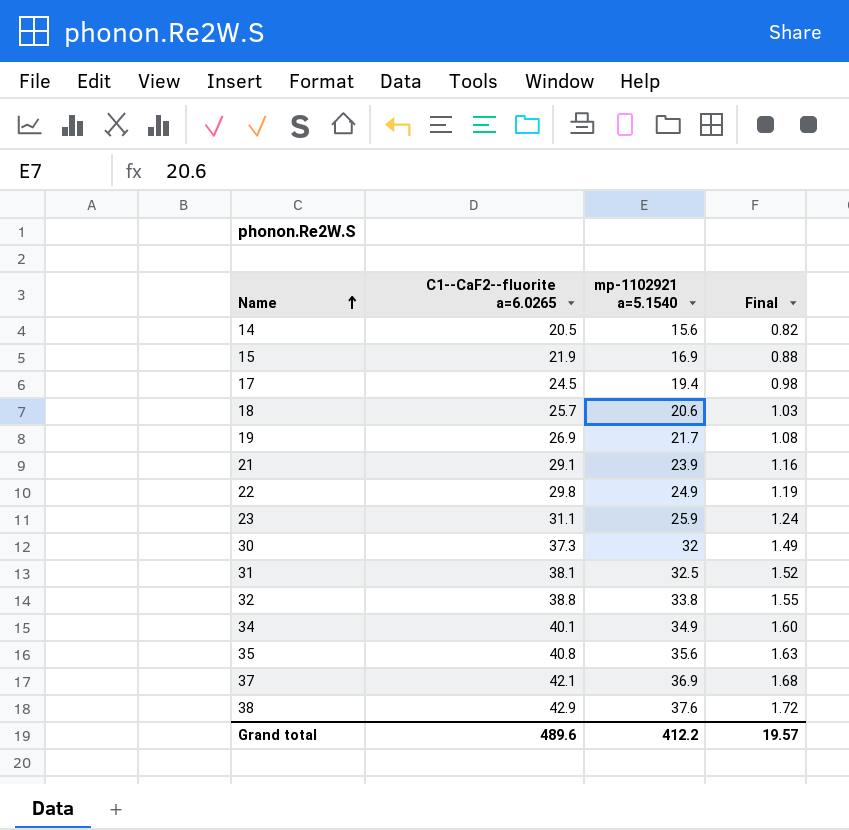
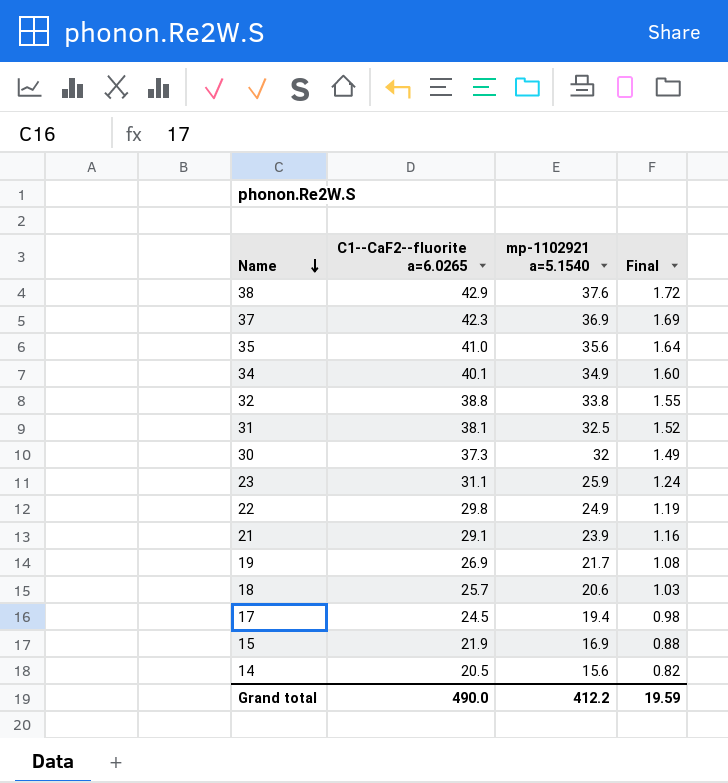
row order: Name ascending -> Name descending
37 | C1--CaF2--fluorite a=6.0265: 42.1 -> 42.3
37 | Final: 1.68 -> 1.69
35 | C1--CaF2--fluorite a=6.0265: 40.8 -> 41.0
35 | Final: 1.63 -> 1.64
Grand total | C1--CaF2--fluorite a=6.0265: 489.6 -> 490.0
Grand total | Final: 19.57 -> 19.59

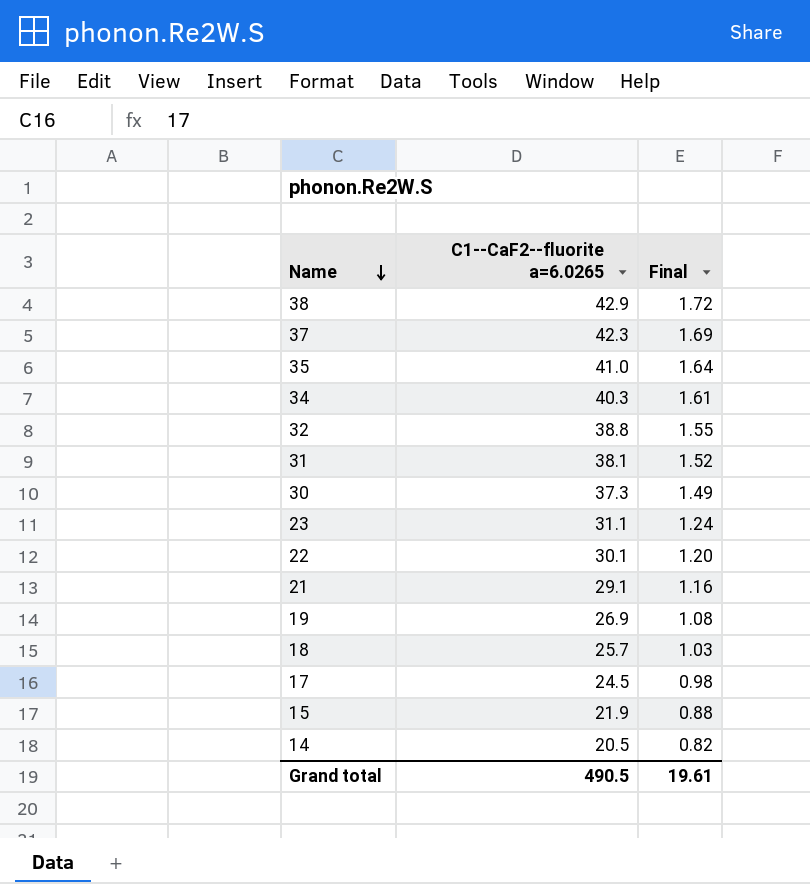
column mp-1102921 a=5.1540 | position: 3 -> none
34 | C1--CaF2--fluorite a=6.0265: 40.1 -> 40.3
34 | Final: 1.60 -> 1.61
22 | C1--CaF2--fluorite a=6.0265: 29.8 -> 30.1
22 | Final: 1.19 -> 1.20
Grand total | C1--CaF2--fluorite a=6.0265: 490.0 -> 490.5
Grand total | Final: 19.59 -> 19.61

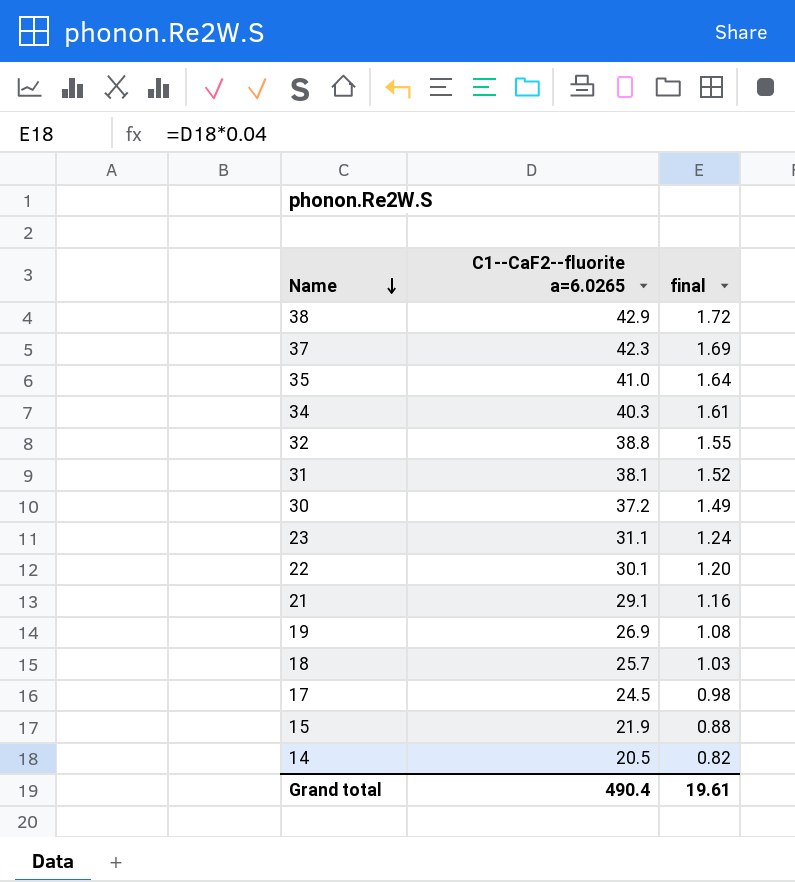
column name: Final -> final
30 | C1--CaF2--fluorite a=6.0265: 37.3 -> 37.2
Grand total | C1--CaF2--fluorite a=6.0265: 490.5 -> 490.4

